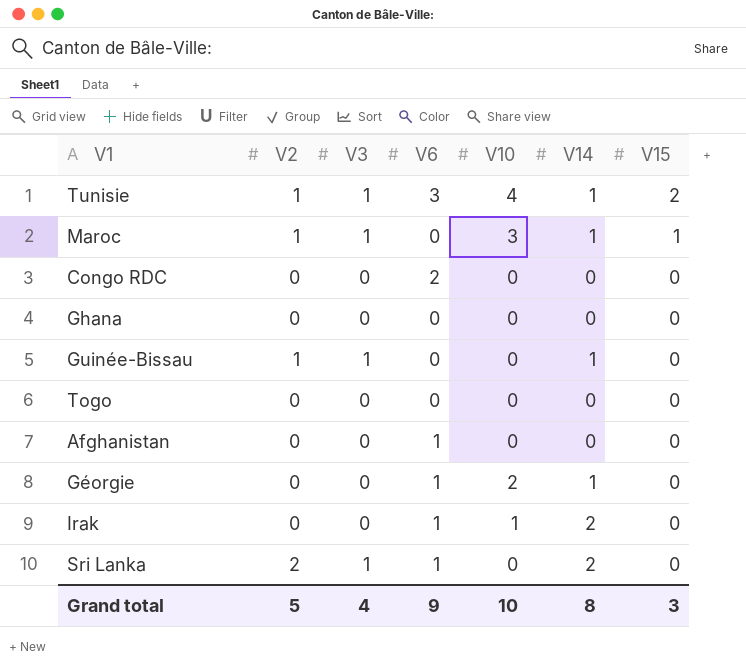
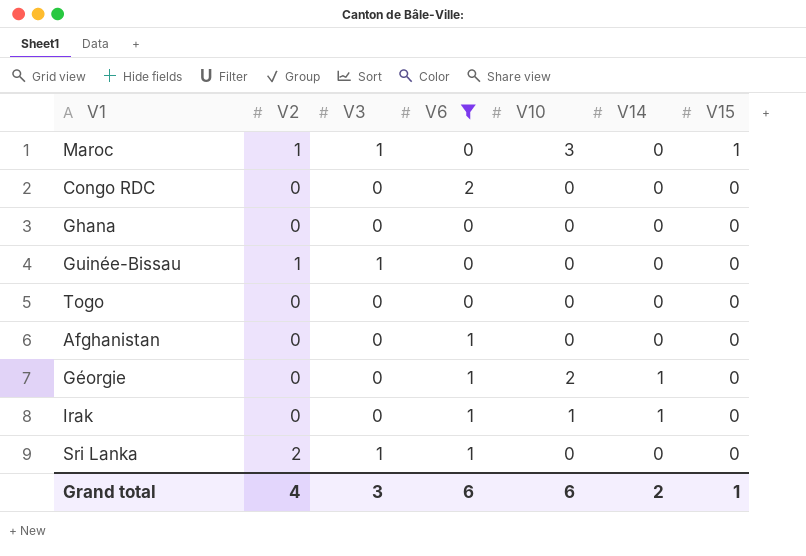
filter: none -> V6 != 3
Maroc | V14: 1 -> 0
Guinée-Bissau | V14: 1 -> 0
Irak | V14: 2 -> 1
Sri Lanka | V14: 2 -> 0
Grand total | V2: 5 -> 4
Grand total | V3: 4 -> 3
Grand total | V6: 9 -> 6
Grand total | V10: 10 -> 6
Grand total | V14: 8 -> 2
Grand total | V15: 3 -> 1

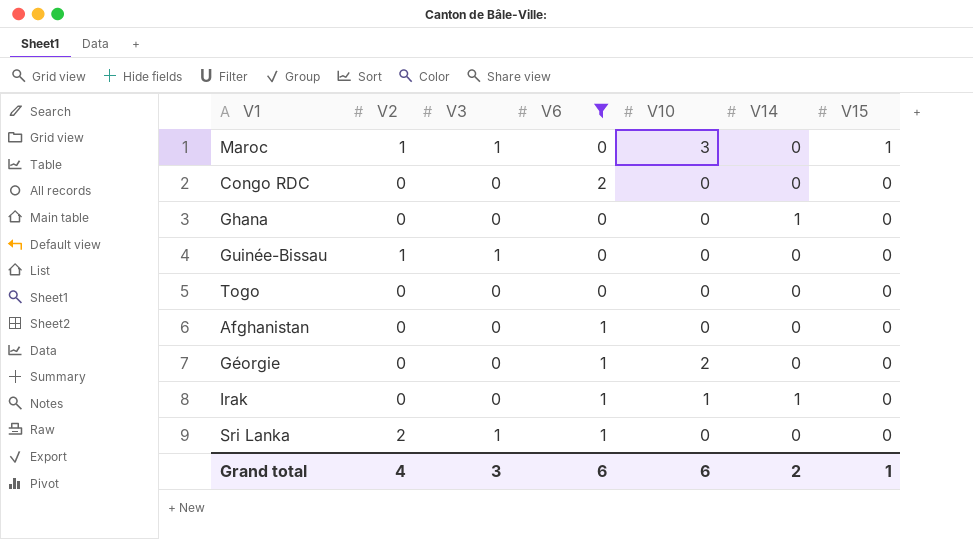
Ghana | V14: 0 -> 1
Géorgie | V14: 1 -> 0

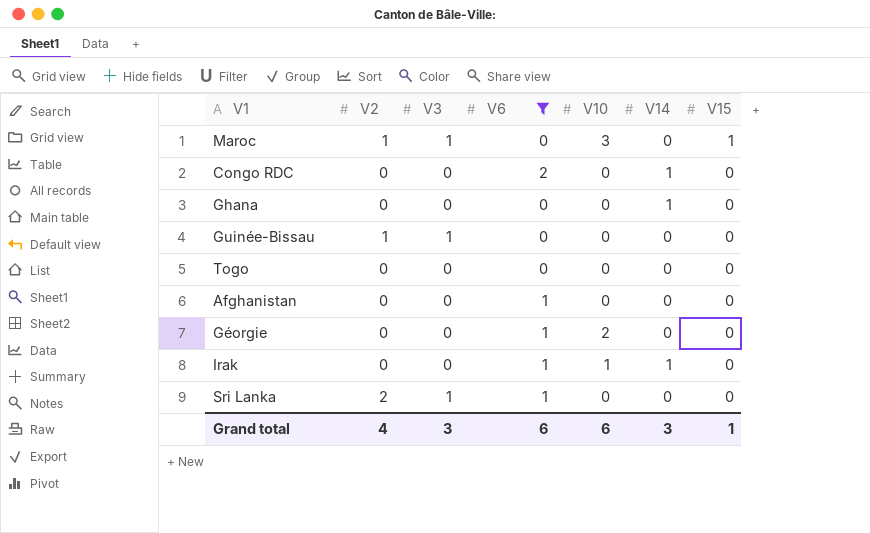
Congo RDC | V14: 0 -> 1
Grand total | V14: 2 -> 3

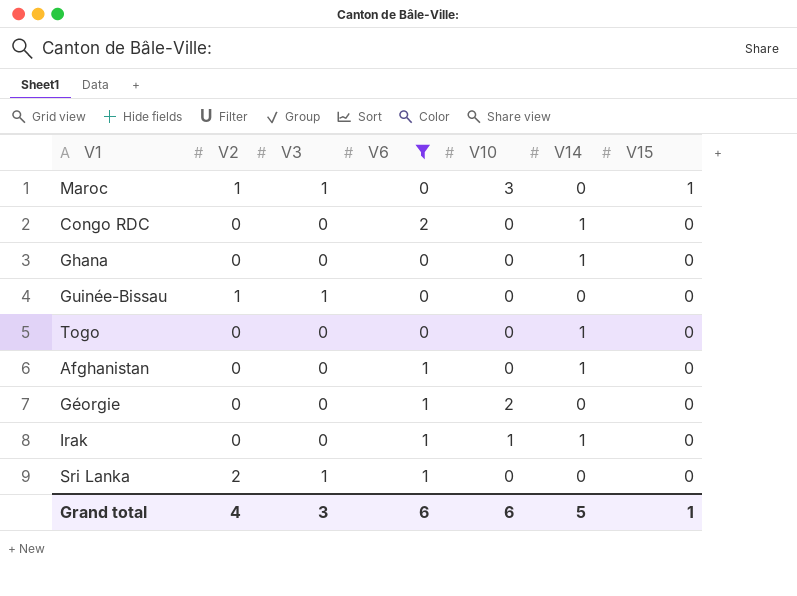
Togo | V14: 0 -> 1
Afghanistan | V14: 0 -> 1
Grand total | V14: 3 -> 5

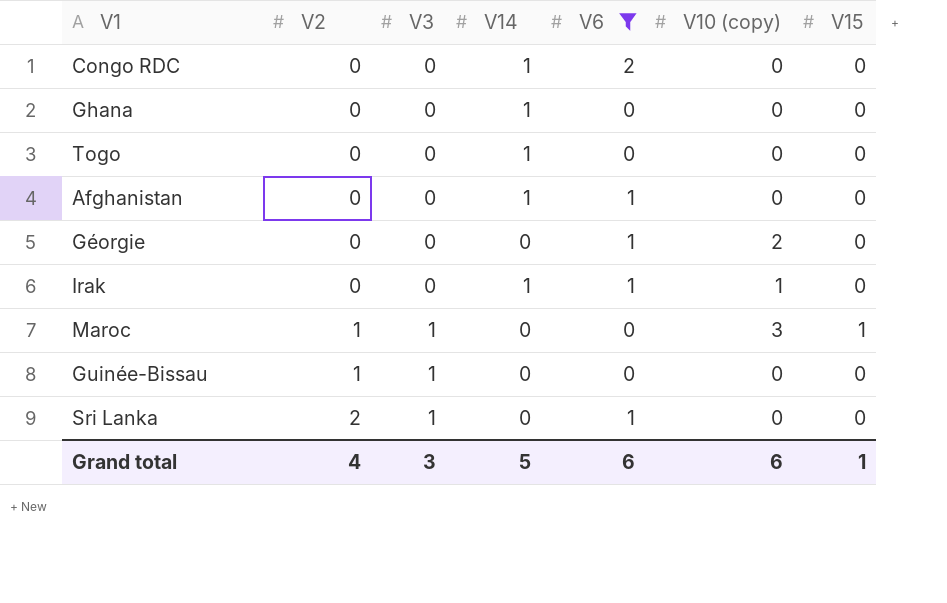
row order: V15 descending -> V2 ascending
column V14 | position: 6 -> 4
column name: V10 -> V10 (copy)

